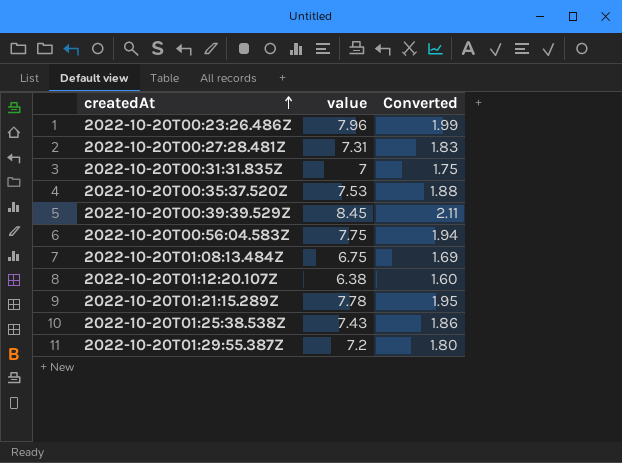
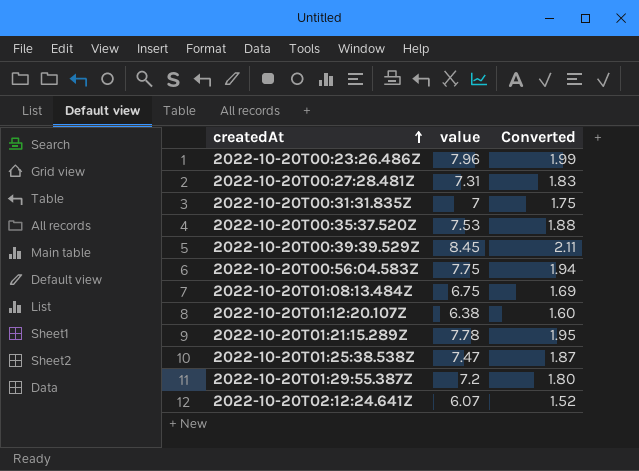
2022-10-20T01:25:38.538Z | value: 7.43 -> 7.47
2022-10-20T01:25:38.538Z | Converted: 1.86 -> 1.87
row 2022-10-20T02:12:24.641Z: none -> 6.07 | 1.52

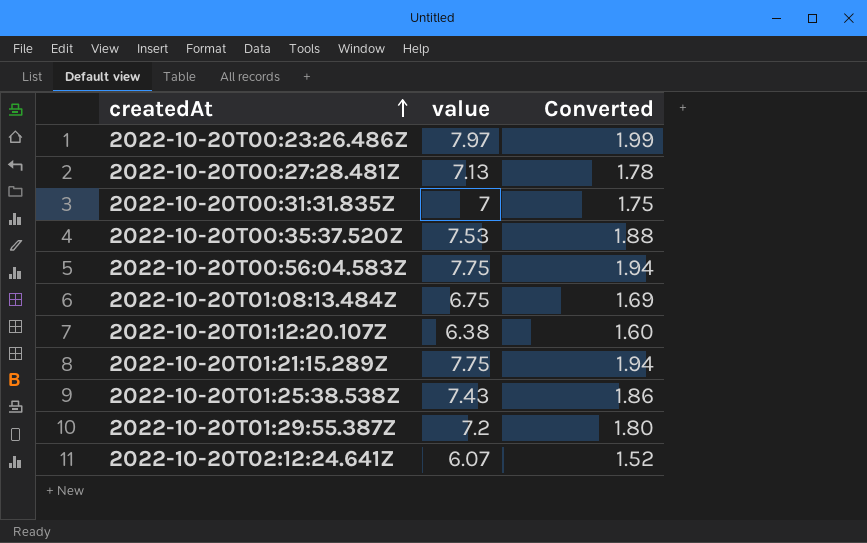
row 2022-10-20T00:39:39.529Z: 8.45 | 2.11 -> none
2022-10-20T00:23:26.486Z | value: 7.96 -> 7.97
2022-10-20T00:27:28.481Z | value: 7.31 -> 7.13
2022-10-20T00:27:28.481Z | Converted: 1.83 -> 1.78
2022-10-20T01:21:15.289Z | value: 7.78 -> 7.75
2022-10-20T01:21:15.289Z | Converted: 1.95 -> 1.94
2022-10-20T01:25:38.538Z | value: 7.47 -> 7.43
2022-10-20T01:25:38.538Z | Converted: 1.87 -> 1.86

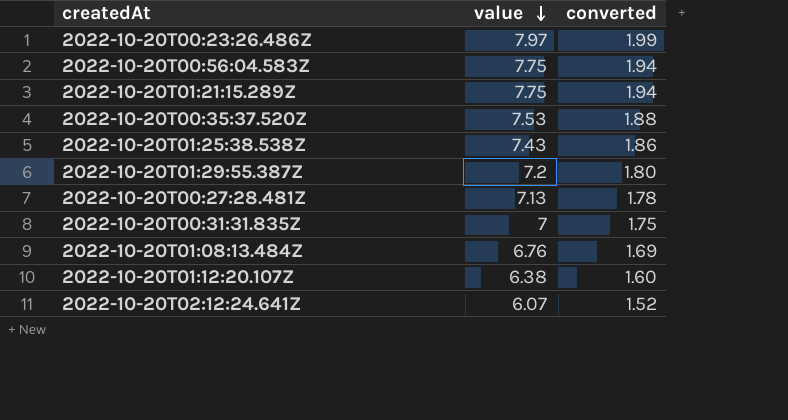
row order: createdAt ascending -> value descending
column name: Converted -> converted
2022-10-20T01:08:13.484Z | value: 6.75 -> 6.76

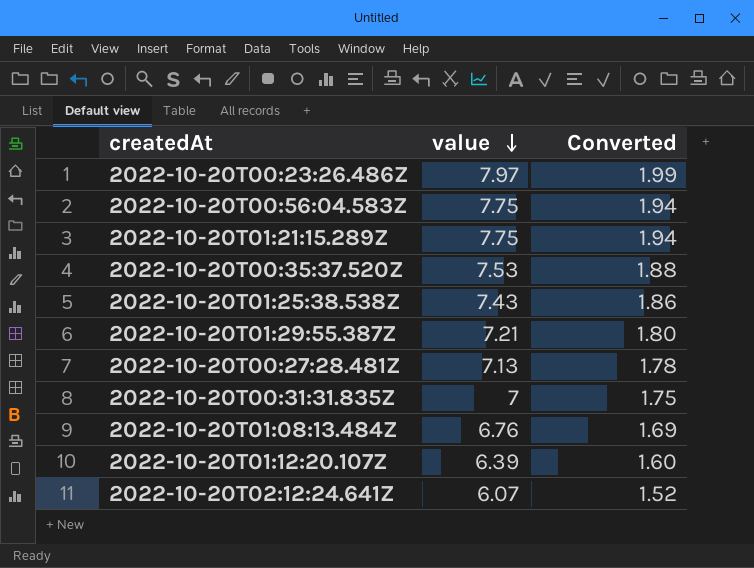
column name: converted -> Converted
2022-10-20T01:29:55.387Z | value: 7.2 -> 7.21
2022-10-20T01:12:20.107Z | value: 6.38 -> 6.39

